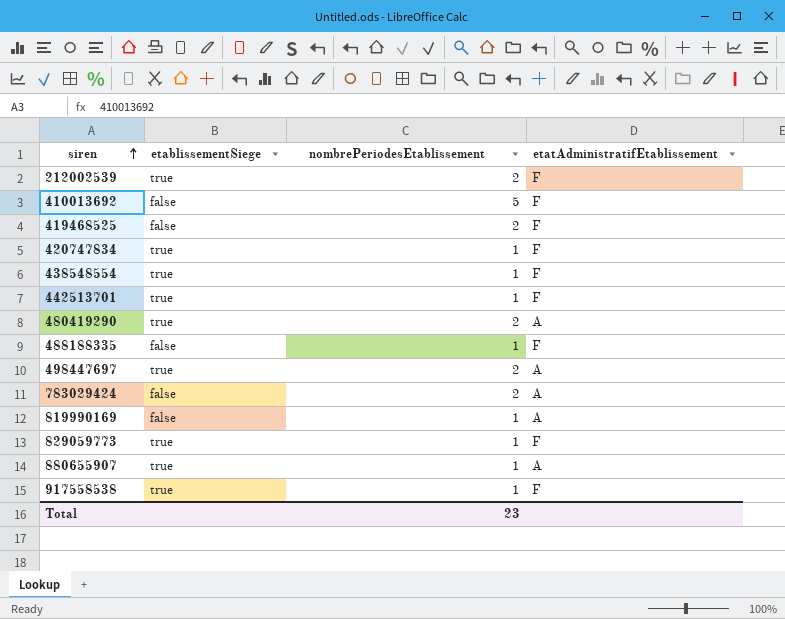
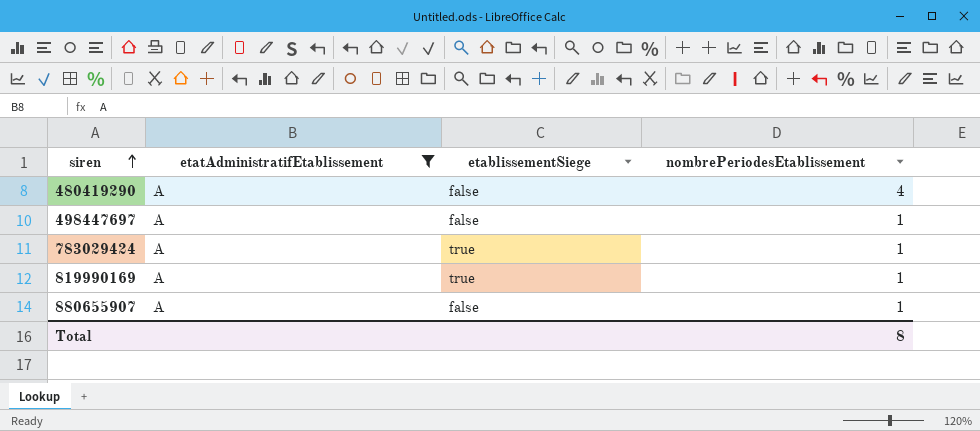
filter: none -> etatAdministratifEtablissement = A
column etatAdministratifEtablissement | position: 4 -> 2
480419290 | etablissementSiege: true -> false
480419290 | nombrePeriodesEtablissement: 2 -> 4
498447697 | etablissementSiege: true -> false
498447697 | nombrePeriodesEtablissement: 2 -> 1
783029424 | etablissementSiege: false -> true
783029424 | nombrePeriodesEtablissement: 2 -> 1
819990169 | etablissementSiege: false -> true
880655907 | etablissementSiege: true -> false
Total | nombrePeriodesEtablissement: 23 -> 8

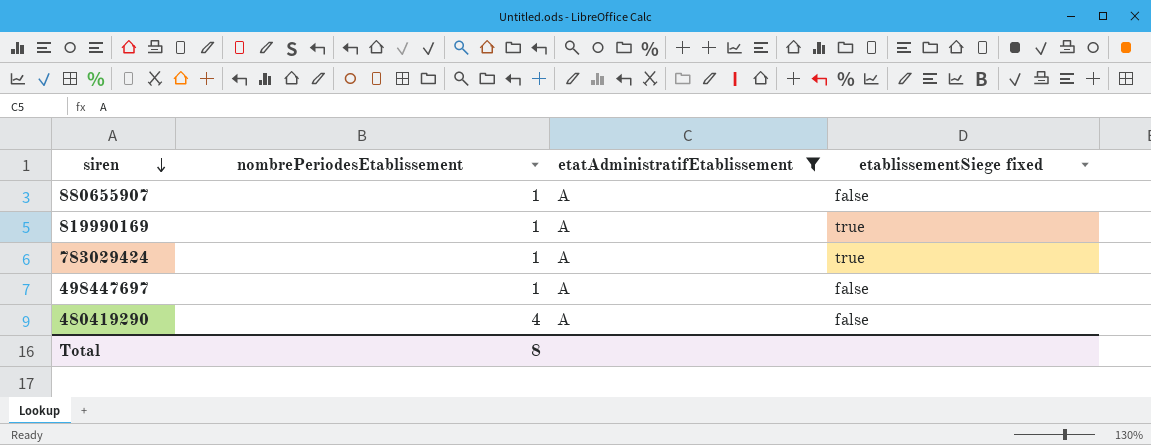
row order: siren ascending -> siren descending
column nombrePeriodesEtablissement | position: 4 -> 2
column name: etablissementSiege -> etablissementSiege fixed

